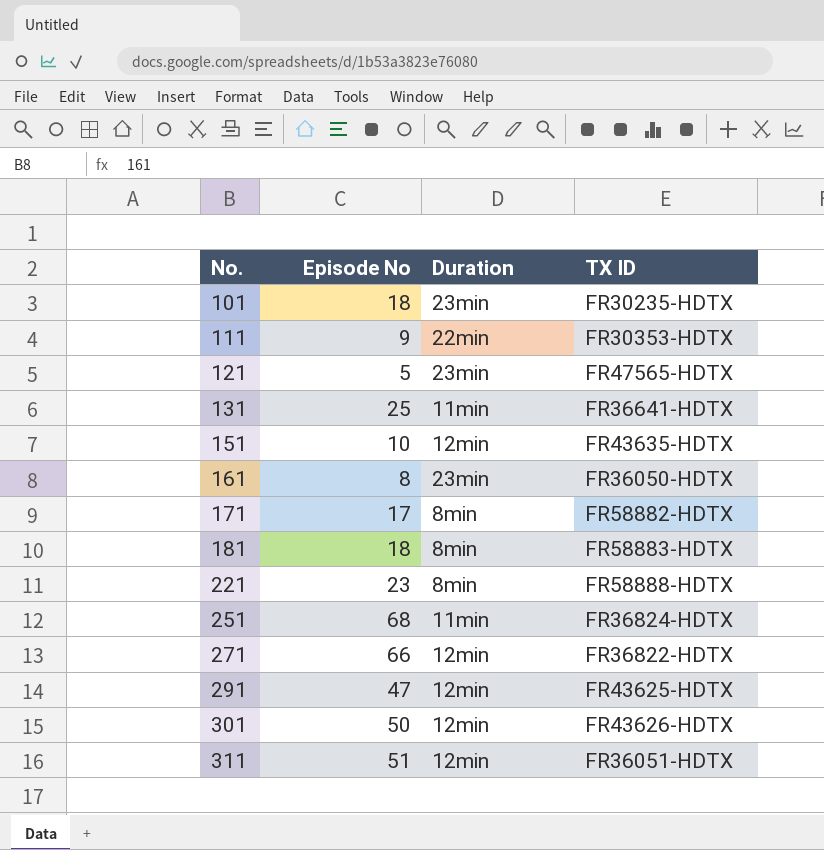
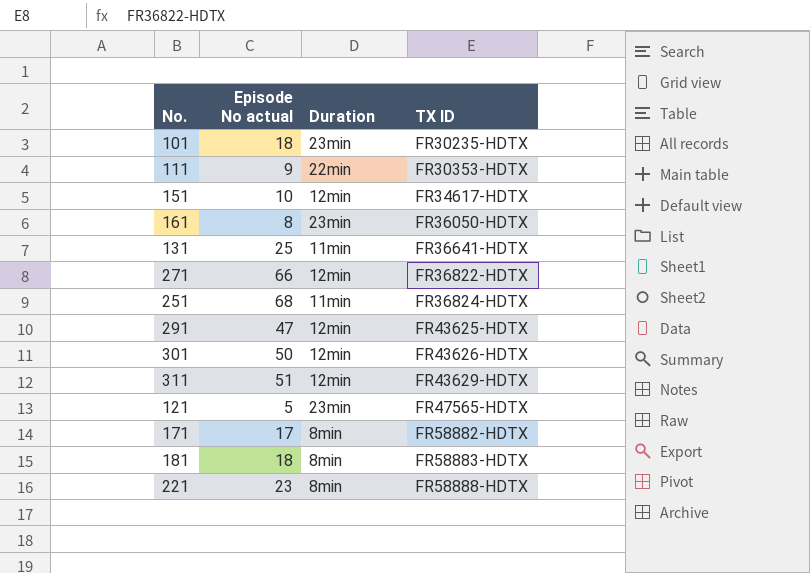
row order: No. ascending -> TX ID ascending
column name: Episode No -> Episode No actual
151 | TX ID: FR43635-HDTX -> FR34617-HDTX
311 | TX ID: FR36051-HDTX -> FR43629-HDTX

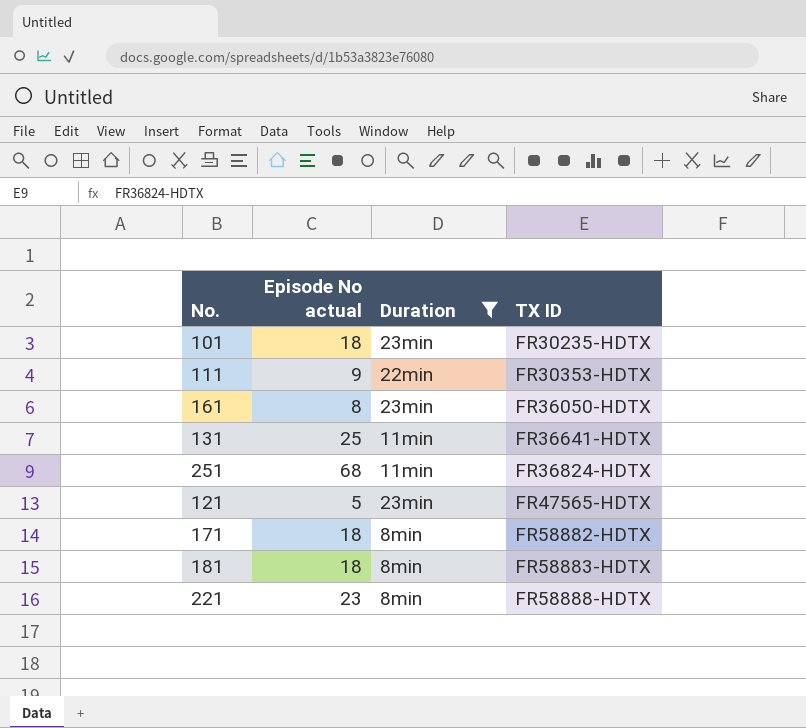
filter: none -> Duration != 12min
171 | Episode No actual: 17 -> 18

